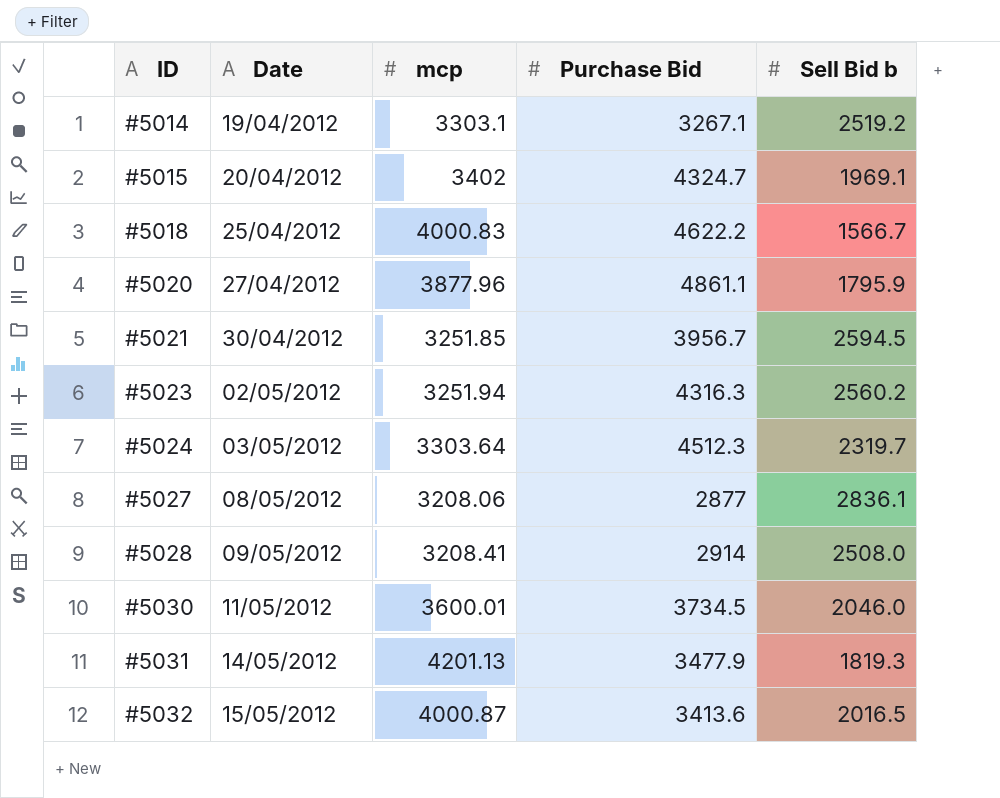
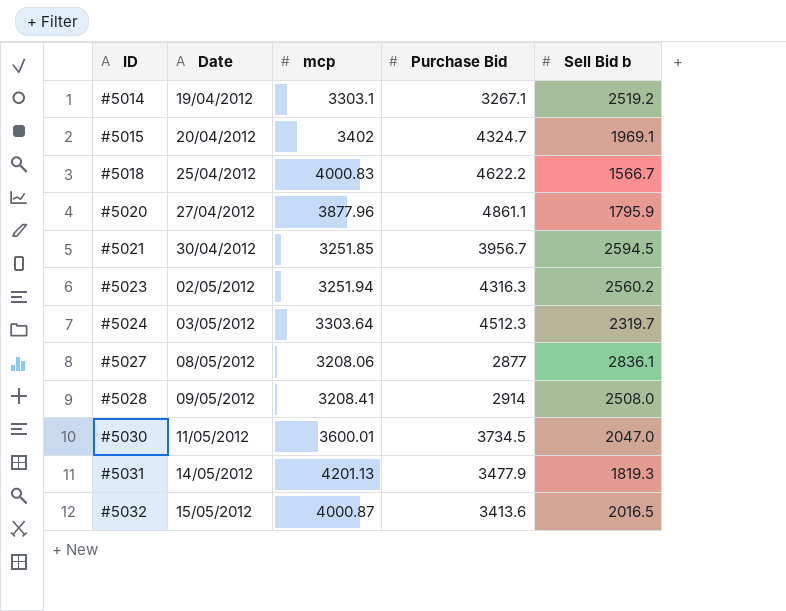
#5030 | Sell Bid b: 2046.0 -> 2047.0

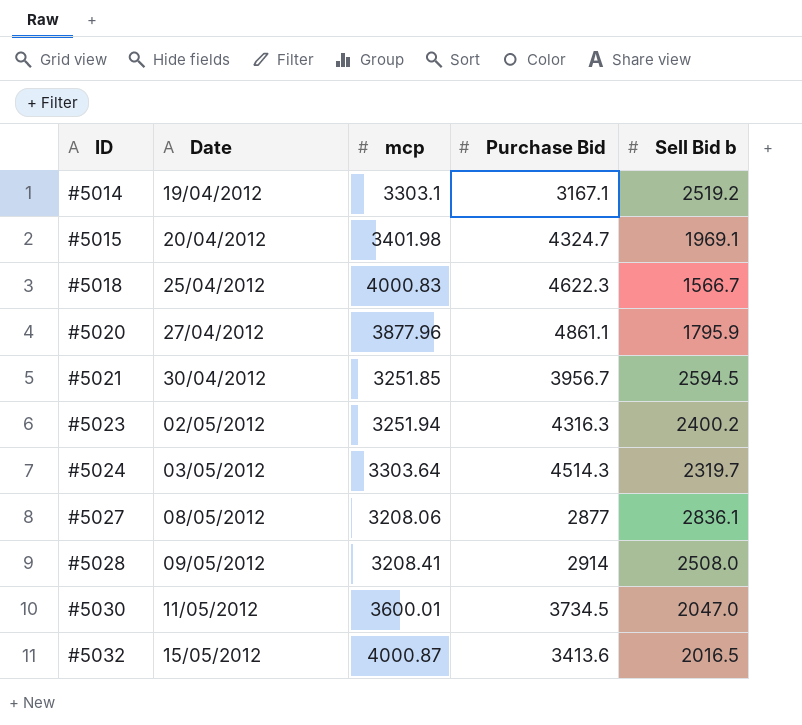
row #5031: 14/05/2012 | 4201.13 | 3477.9 | 1819.3 -> none
#5014 | Purchase Bid: 3267.1 -> 3167.1
#5015 | mcp: 3402 -> 3401.98
#5018 | Purchase Bid: 4622.2 -> 4622.3
#5023 | Sell Bid b: 2560.2 -> 2400.2
#5024 | Purchase Bid: 4512.3 -> 4514.3

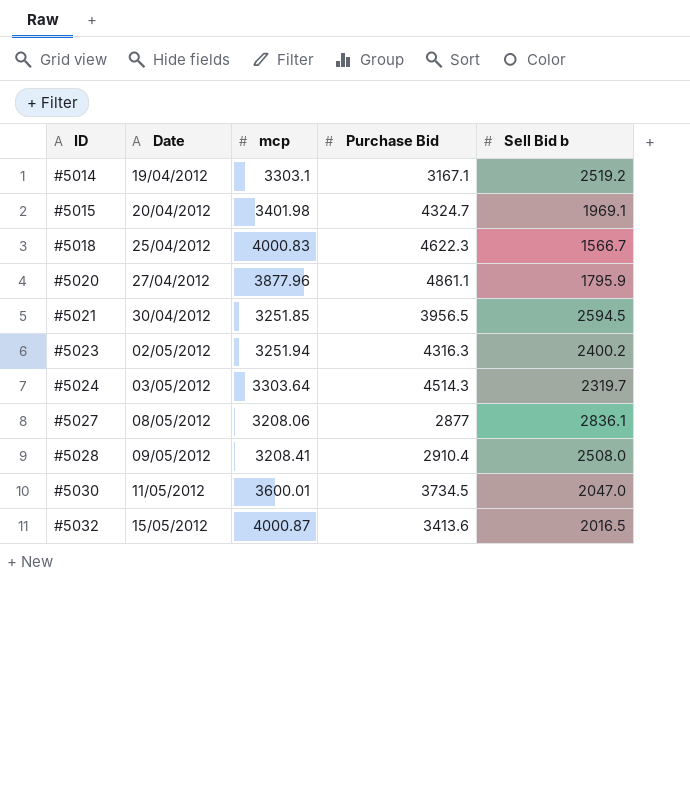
#5021 | Purchase Bid: 3956.7 -> 3956.5
#5028 | Purchase Bid: 2914 -> 2910.4

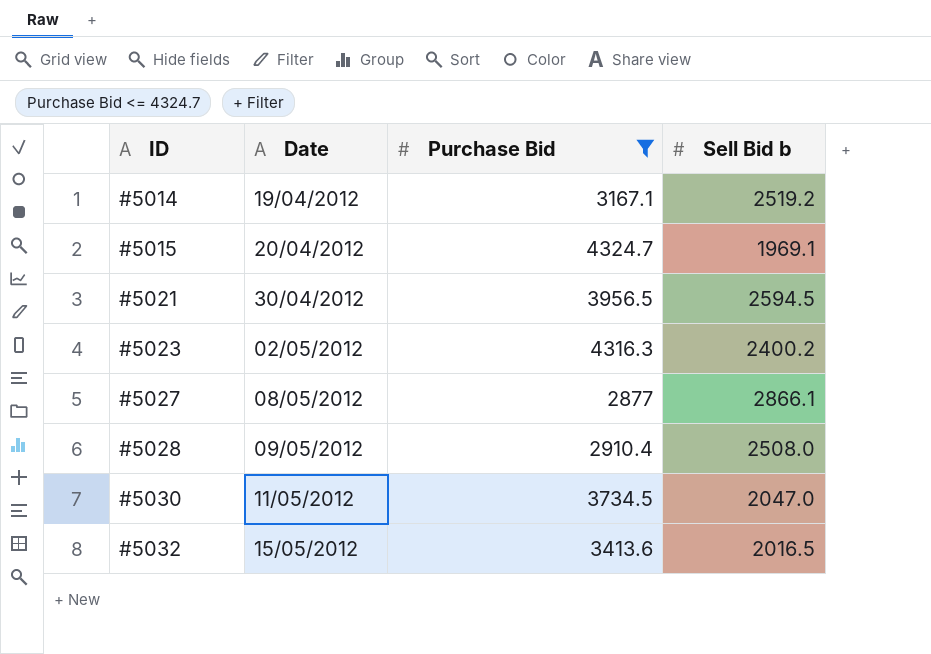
filter: none -> Purchase Bid <= 4324.7
column mcp | position: 3 -> none
#5027 | Sell Bid b: 2836.1 -> 2866.1

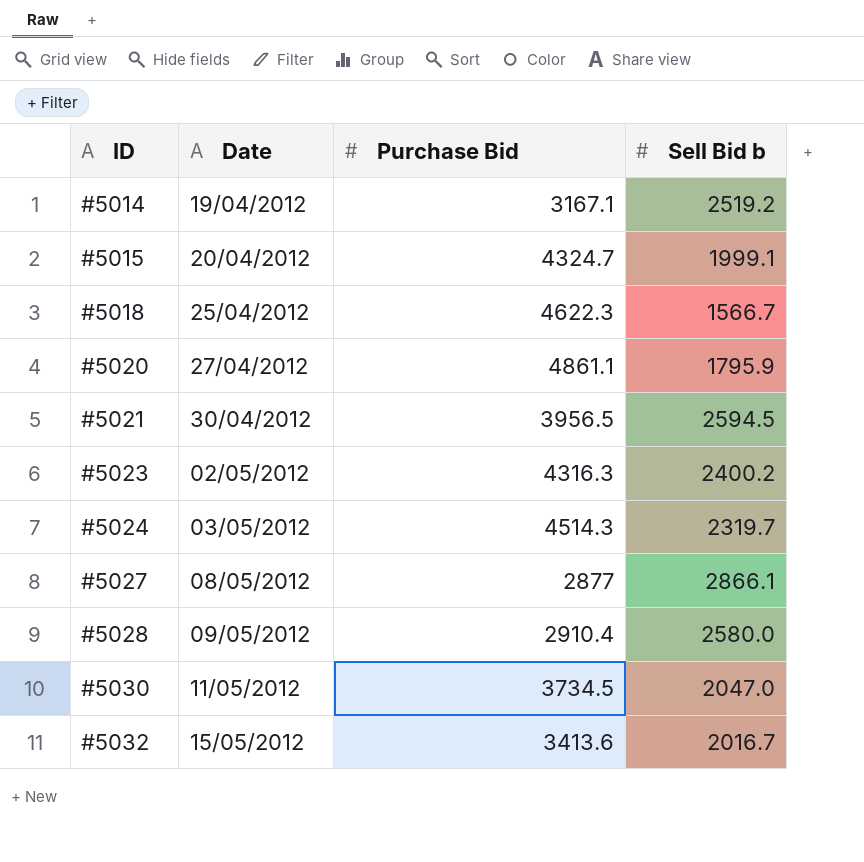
filter: Purchase Bid <= 4324.7 -> none
#5015 | Sell Bid b: 1969.1 -> 1999.1
#5028 | Sell Bid b: 2508.0 -> 2580.0
#5032 | Sell Bid b: 2016.5 -> 2016.7

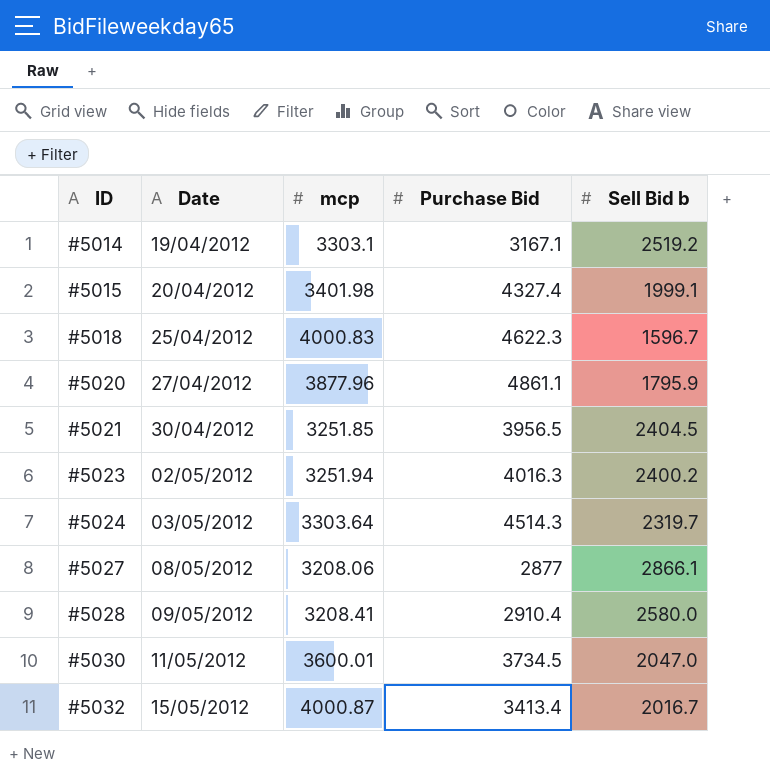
column mcp | position: none -> 3
#5015 | Purchase Bid: 4324.7 -> 4327.4
#5018 | Sell Bid b: 1566.7 -> 1596.7
#5021 | Sell Bid b: 2594.5 -> 2404.5
#5023 | Purchase Bid: 4316.3 -> 4016.3
#5032 | Purchase Bid: 3413.6 -> 3413.4

